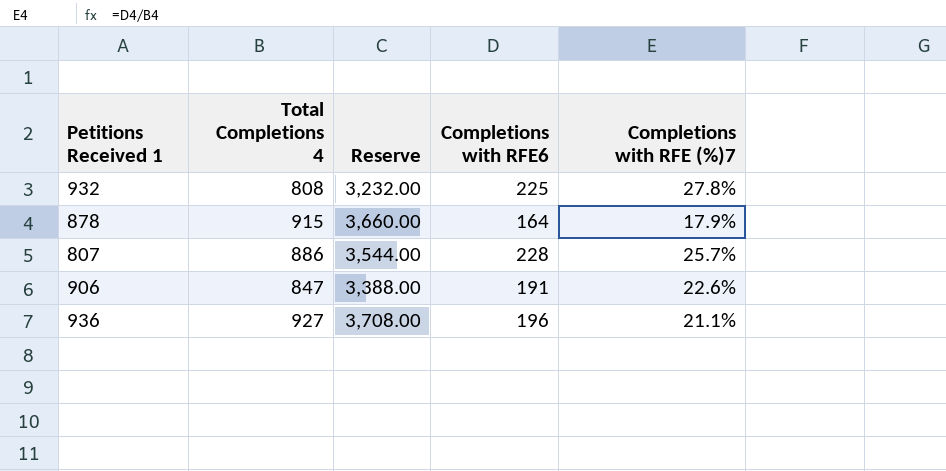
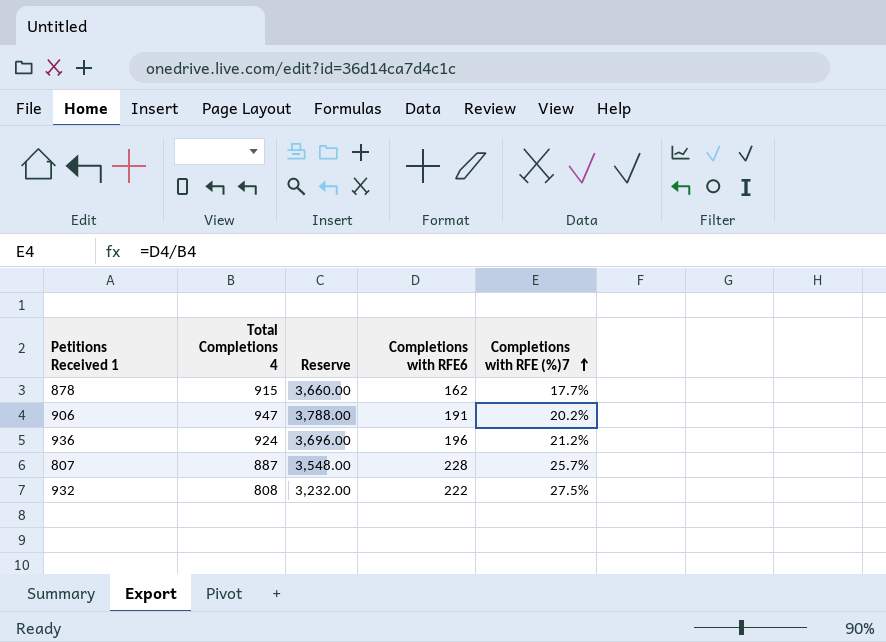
row order: none -> Completions with RFE (%)7 ascending
878 | Completions with RFE6: 164 -> 162
878 | Completions with RFE (%)7: 17.9% -> 17.7%
906 | Total Completions 4: 847 -> 947
906 | Reserve: 3,388.00 -> 3,788.00
906 | Completions with RFE (%)7: 22.6% -> 20.2%
936 | Total Completions 4: 927 -> 924
936 | Reserve: 3,708.00 -> 3,696.00
936 | Completions with RFE (%)7: 21.1% -> 21.2%
807 | Total Completions 4: 886 -> 887
807 | Reserve: 3,544.00 -> 3,548.00
932 | Completions with RFE6: 225 -> 222
932 | Completions with RFE (%)7: 27.8% -> 27.5%

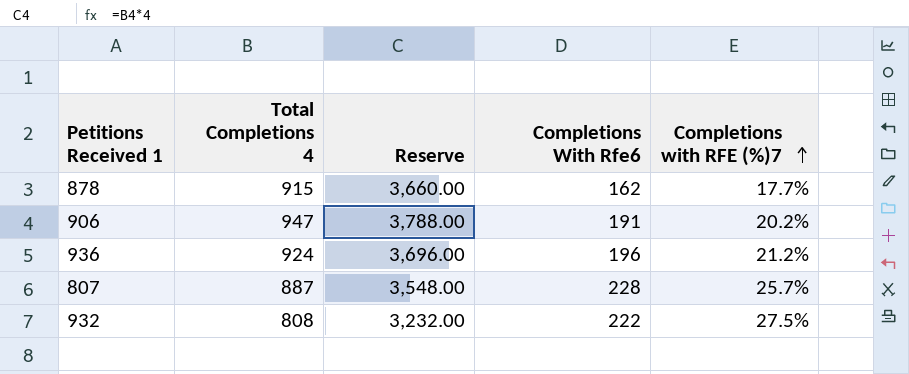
column name: Completions with RFE6 -> Completions With Rfe6

